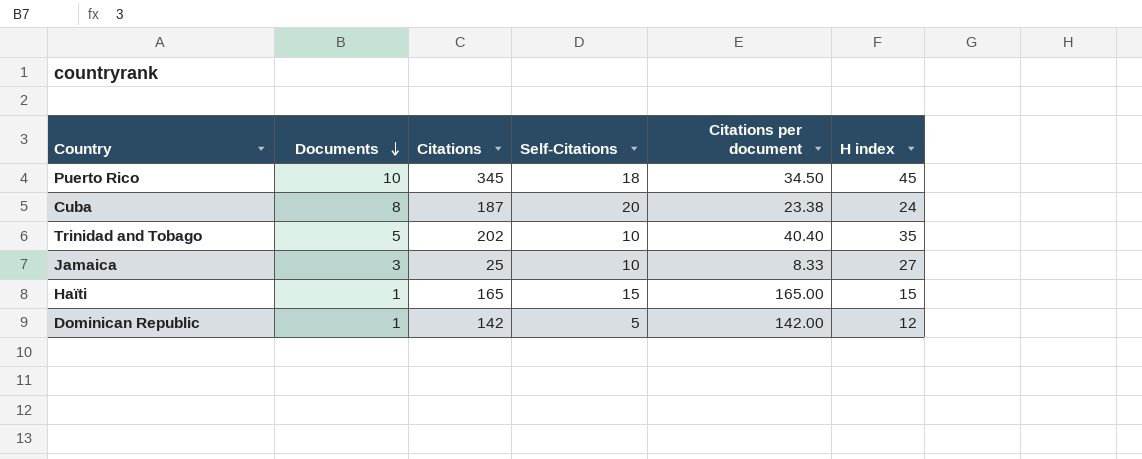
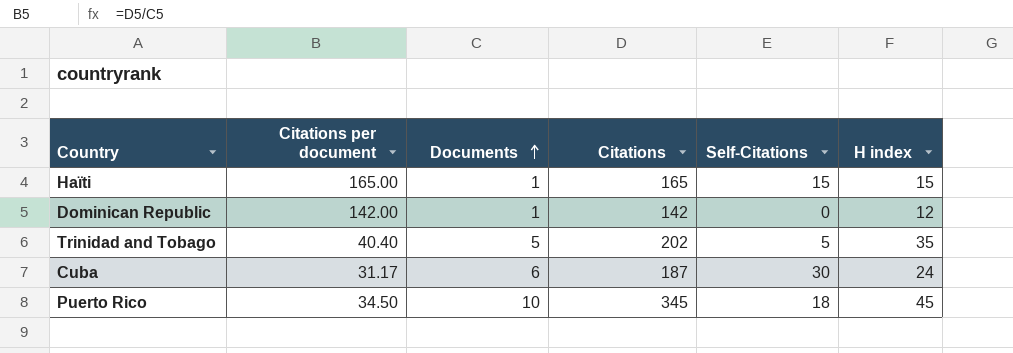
row order: Documents descending -> Documents ascending
column Citations per document | position: 5 -> 2
row Jamaica: 3 | 25 | 10 | 8.33 | 27 -> none
Dominican Republic | Self-Citations: 5 -> 0
Trinidad and Tobago | Self-Citations: 10 -> 5
Cuba | Citations per document: 23.38 -> 31.17
Cuba | Documents: 8 -> 6
Cuba | Self-Citations: 20 -> 30

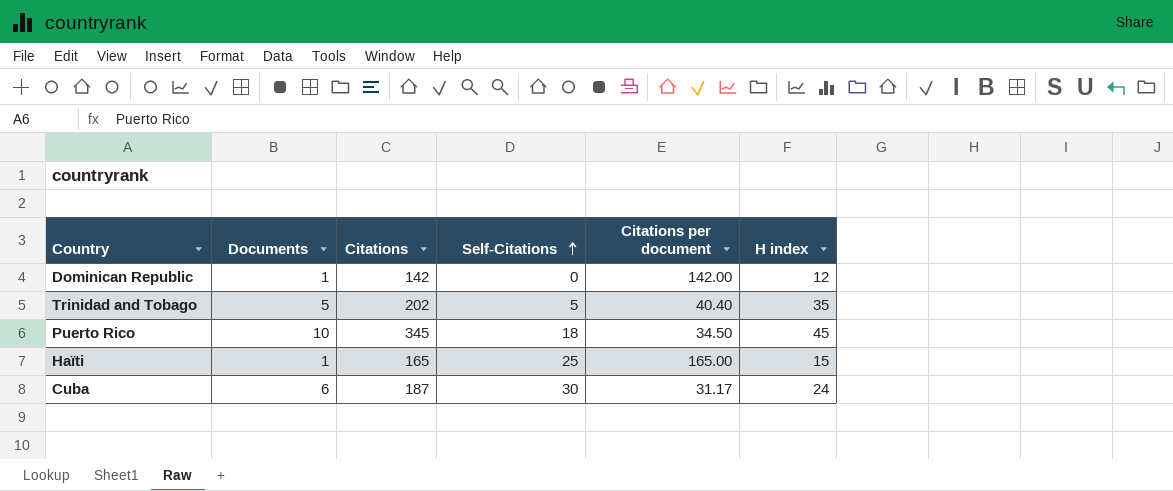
row order: Documents ascending -> Self-Citations ascending
column Citations per document | position: 2 -> 5
Haïti | Self-Citations: 15 -> 25

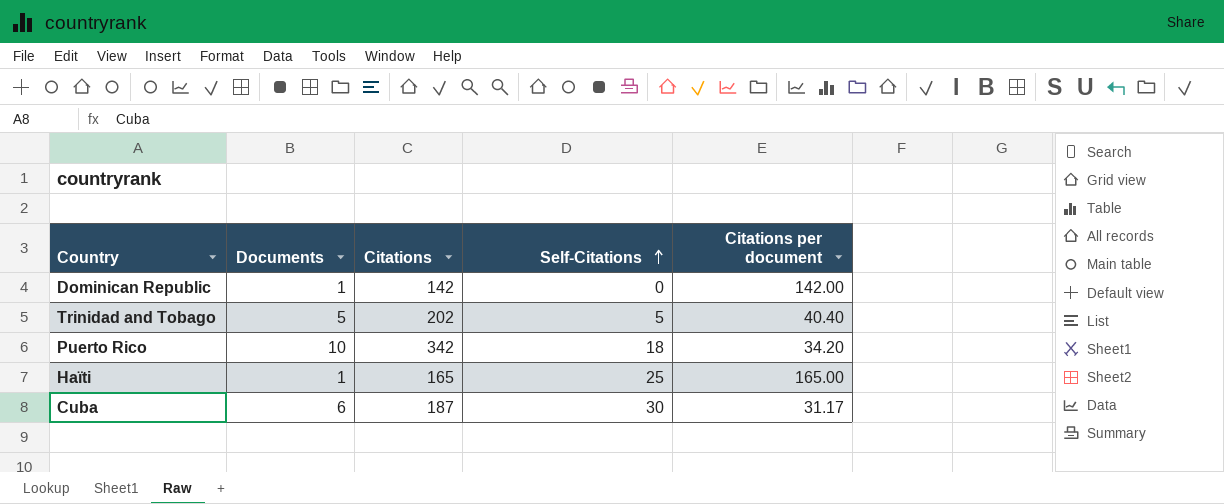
column H index | position: 6 -> none
Puerto Rico | Citations: 345 -> 342
Puerto Rico | Citations per document: 34.50 -> 34.20

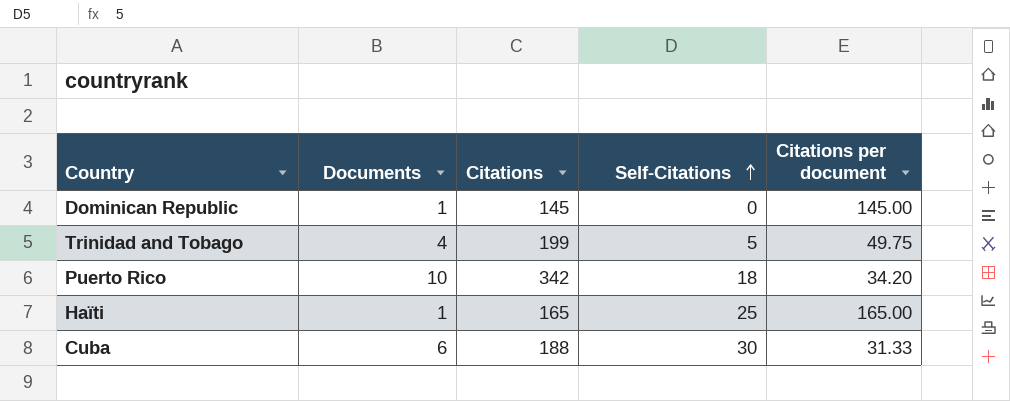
Dominican Republic | Citations: 142 -> 145
Dominican Republic | Citations per document: 142.00 -> 145.00
Trinidad and Tobago | Documents: 5 -> 4
Trinidad and Tobago | Citations: 202 -> 199
Trinidad and Tobago | Citations per document: 40.40 -> 49.75
Cuba | Citations: 187 -> 188
Cuba | Citations per document: 31.17 -> 31.33

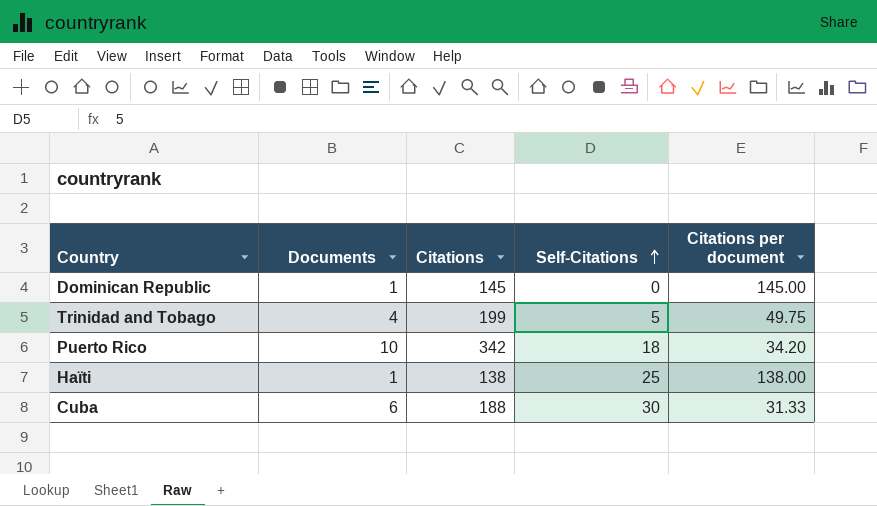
Haïti | Citations: 165 -> 138
Haïti | Citations per document: 165.00 -> 138.00

